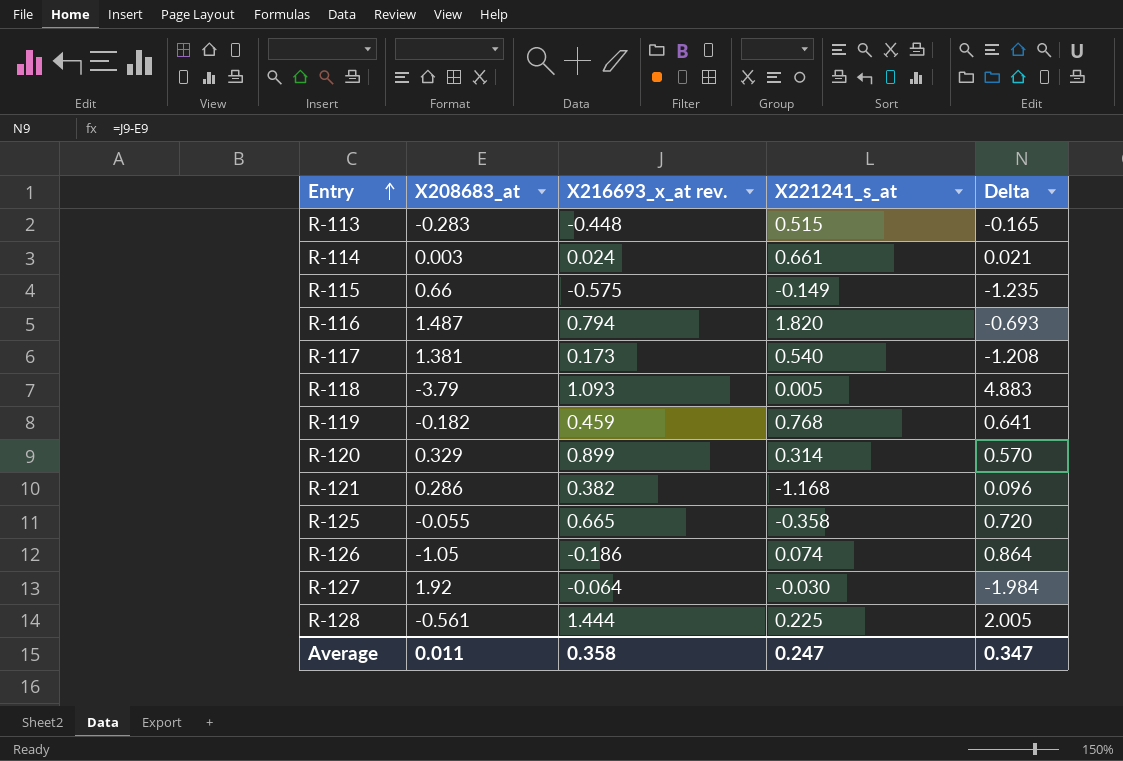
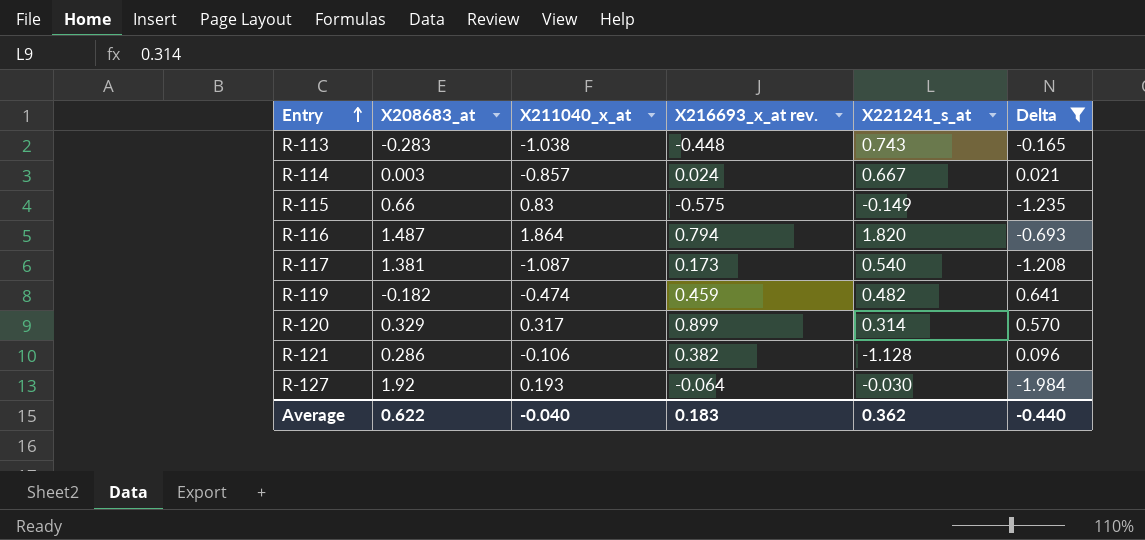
filter: none -> Delta <= 0.641
column X211040_x_at | position: none -> 3
R-113 | X221241_s_at: 0.515 -> 0.743
R-114 | X221241_s_at: 0.661 -> 0.667
R-119 | X221241_s_at: 0.768 -> 0.482
R-121 | X221241_s_at: -1.168 -> -1.128
Average | X208683_at: 0.011 -> 0.622
Average | X216693_x_at rev.: 0.358 -> 0.183
Average | X221241_s_at: 0.247 -> 0.362
Average | Delta: 0.347 -> -0.440

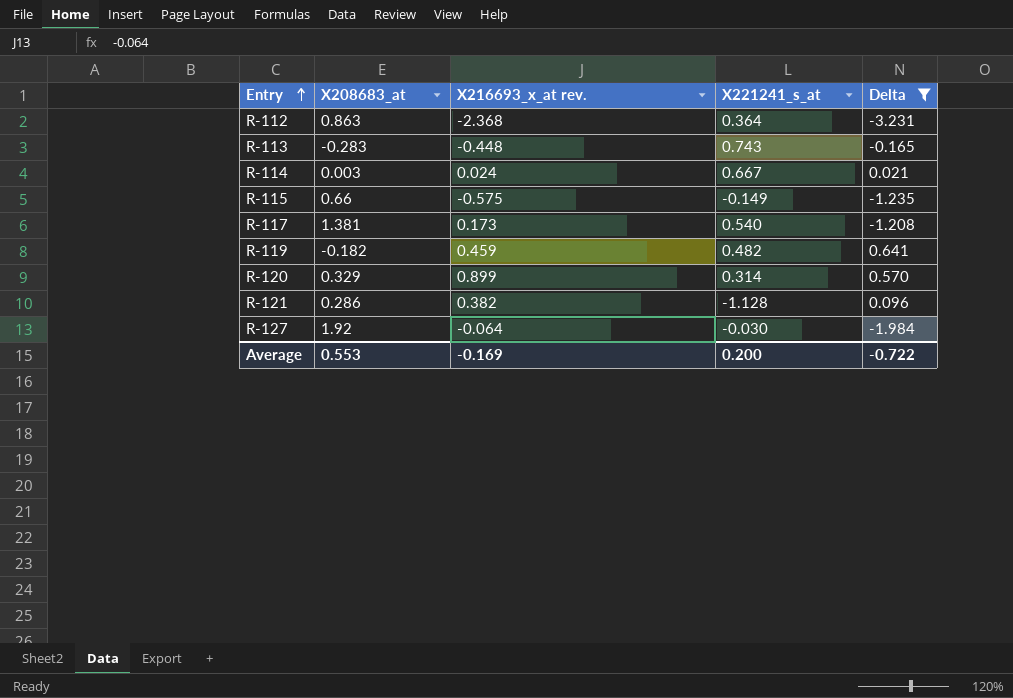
column X211040_x_at | position: 3 -> none
row R-116: 1.487 | 1.864 | 0.794 | 1.820 | -0.693 -> none
row R-112: none -> 0.863 | -2.368 | 0.364 | -3.231
Average | X208683_at: 0.622 -> 0.553
Average | X216693_x_at rev.: 0.183 -> -0.169
Average | X221241_s_at: 0.362 -> 0.200
Average | Delta: -0.440 -> -0.722

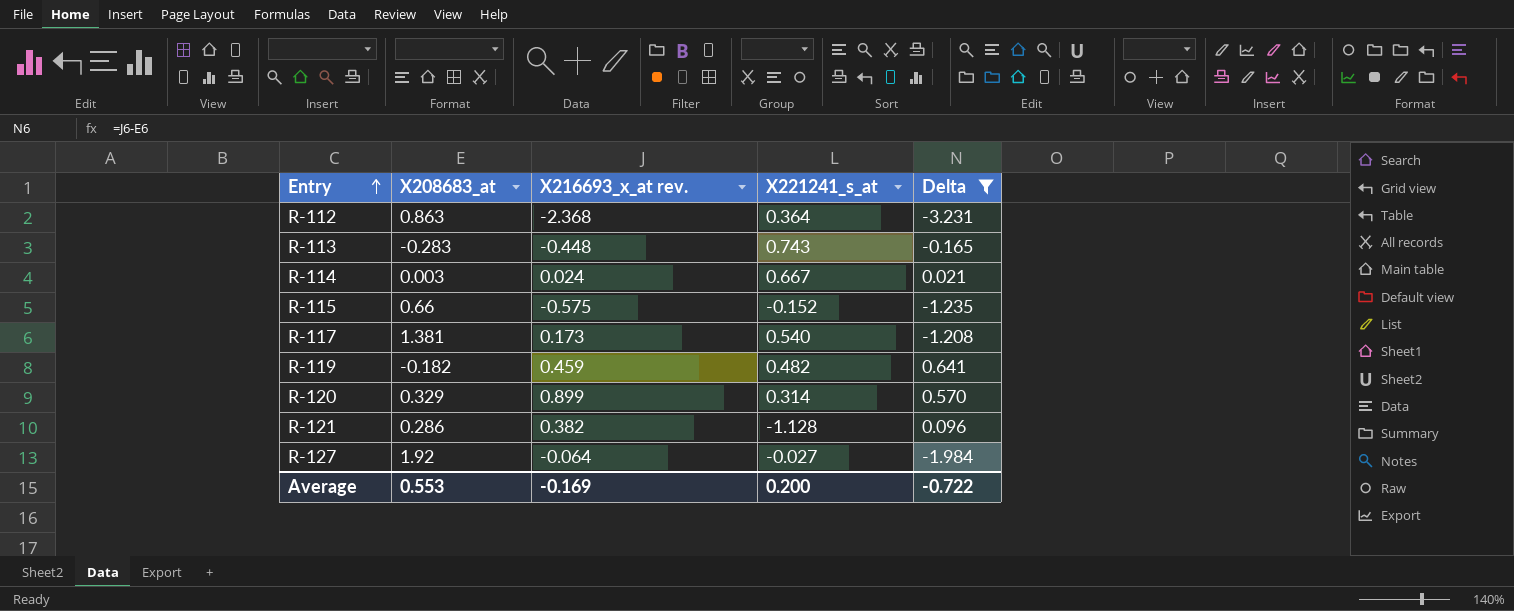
R-115 | X221241_s_at: -0.149 -> -0.152
R-127 | X221241_s_at: -0.030 -> -0.027

